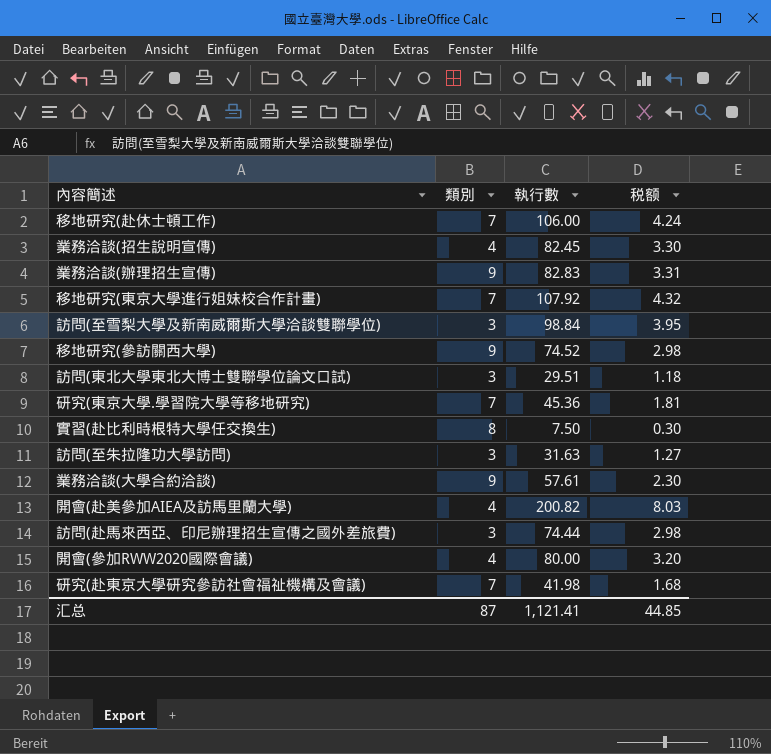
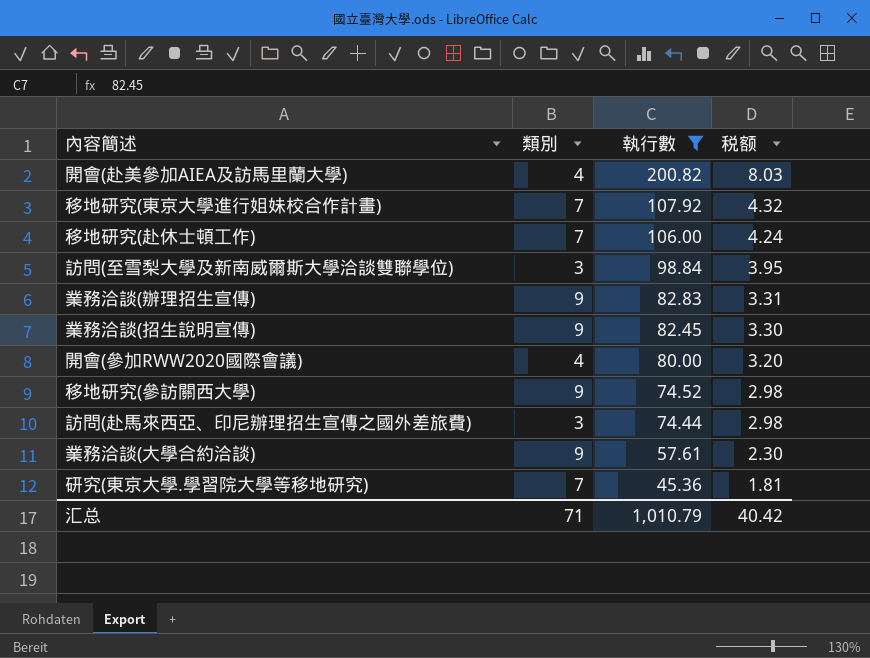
filter: none -> 執行數 >= 45.36
row order: none -> 執行數 descending
業務洽談(招生說明宣傳) | 類別: 4 -> 9
汇总 | 類別: 87 -> 71
汇总 | 執行數: 1,121.41 -> 1,010.79
汇总 | 税额: 44.85 -> 40.42

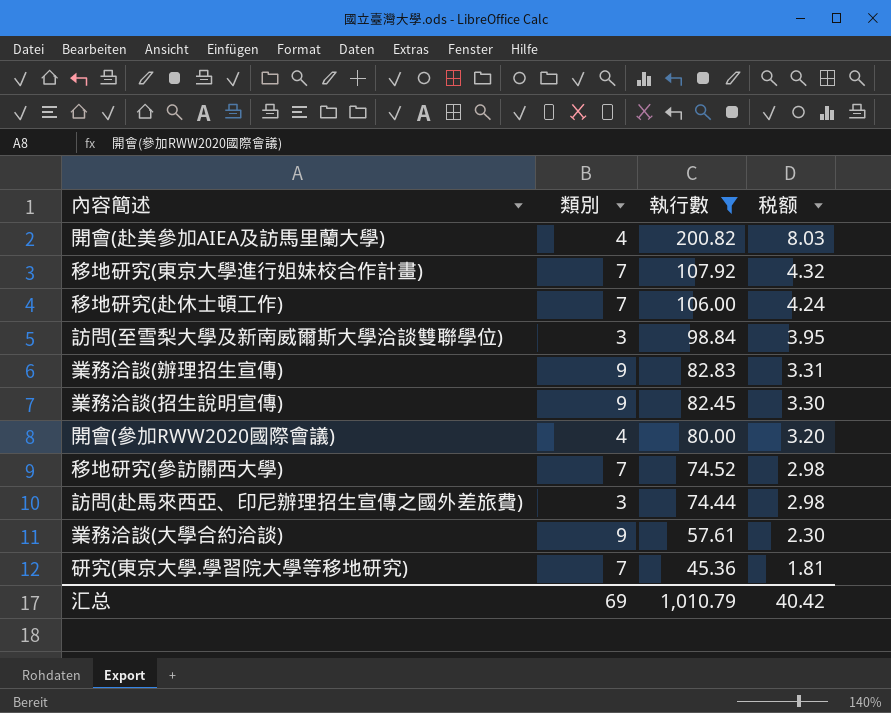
移地研究(參訪關西大學) | 類別: 9 -> 7
汇总 | 類別: 71 -> 69

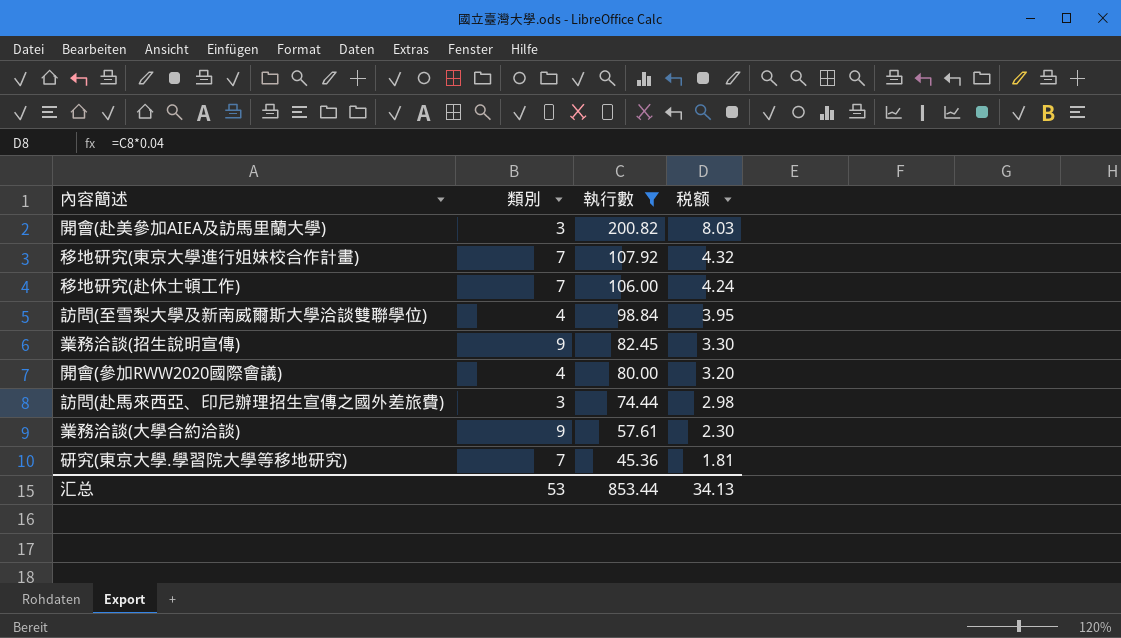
row 業務洽談(辦理招生宣傳): 9 | 82.83 | 3.31 -> none
row 移地研究(參訪關西大學): 7 | 74.52 | 2.98 -> none
開會(赴美參加AIEA及訪馬里蘭大學) | 類別: 4 -> 3
訪問(至雪梨大學及新南威爾斯大學洽談雙聯學位) | 類別: 3 -> 4
汇总 | 類別: 69 -> 53
汇总 | 執行數: 1,010.79 -> 853.44
汇总 | 税额: 40.42 -> 34.13

